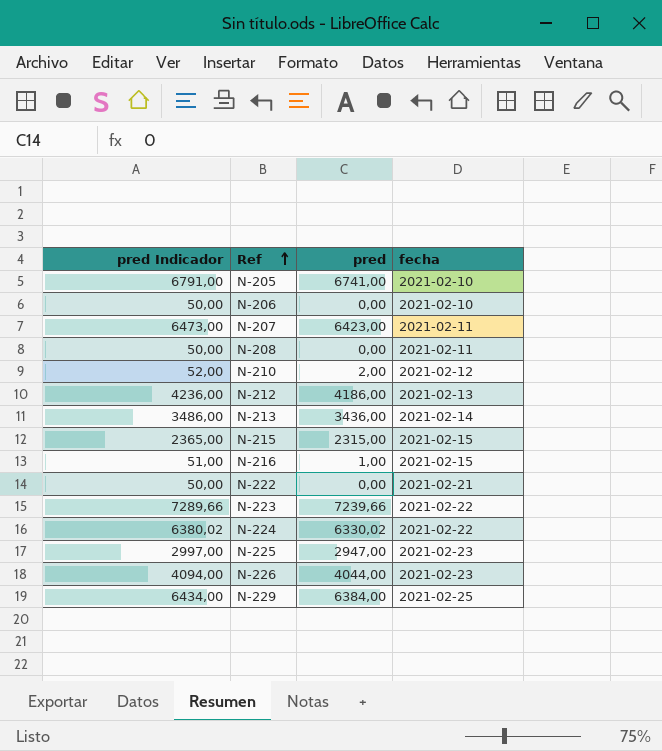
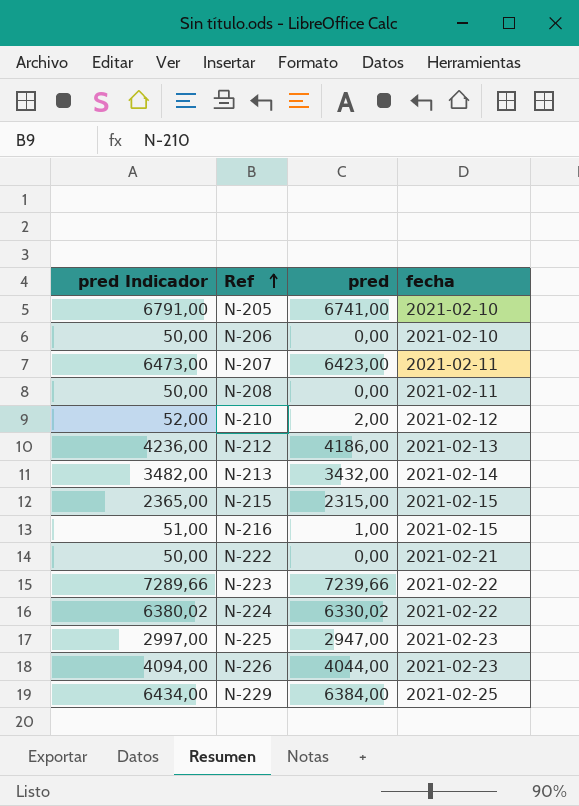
N-213 | pred Indicador: 3486,00 -> 3482,00
N-213 | pred: 3436,00 -> 3432,00

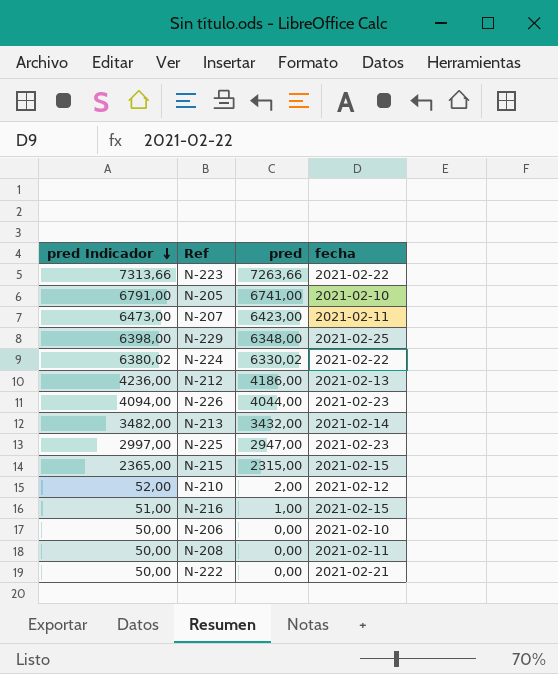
row order: Ref ascending -> pred Indicador descending
N-223 | pred Indicador: 7289,66 -> 7313,66
N-223 | pred: 7239,66 -> 7263,66
N-229 | pred Indicador: 6434,00 -> 6398,00
N-229 | pred: 6384,00 -> 6348,00

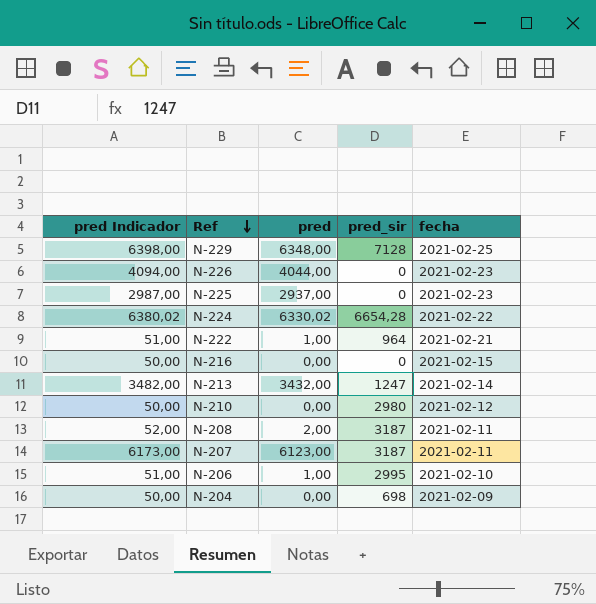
row order: pred Indicador descending -> Ref descending
column pred_sir | position: none -> 4
row N-223: 7313,66 | 7263,66 | 2021-02-22 -> none
row N-205: 6791,00 | 6741,00 | 2021-02-10 -> none
row N-212: 4236,00 | 4186,00 | 2021-02-13 -> none
row N-215: 2365,00 | 2315,00 | 2021-02-15 -> none
N-225 | pred Indicador: 2997,00 -> 2987,00
N-225 | pred: 2947,00 -> 2937,00
N-222 | pred Indicador: 50,00 -> 51,00
N-222 | pred: 0,00 -> 1,00
N-216 | pred Indicador: 51,00 -> 50,00
N-216 | pred: 1,00 -> 0,00
N-210 | pred Indicador: 52,00 -> 50,00
N-210 | pred: 2,00 -> 0,00
N-208 | pred Indicador: 50,00 -> 52,00
N-208 | pred: 0,00 -> 2,00
N-207 | pred Indicador: 6473,00 -> 6173,00
N-207 | pred: 6423,00 -> 6123,00
N-206 | pred Indicador: 50,00 -> 51,00
N-206 | pred: 0,00 -> 1,00
row N-204: none -> 50,00 | 0,00 | 698 | 2021-02-09

